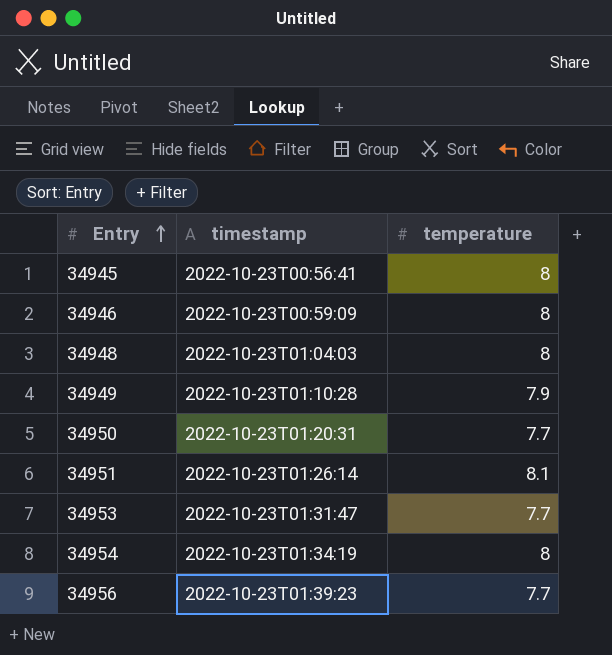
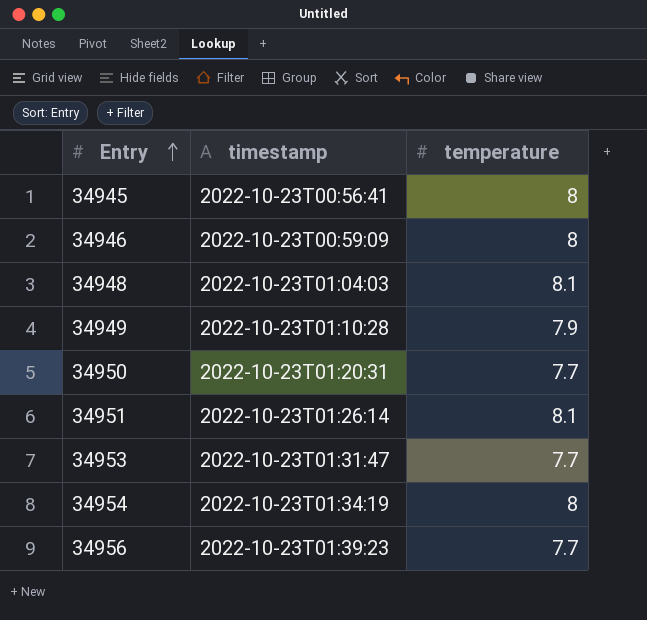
34948 | temperature: 8 -> 8.1

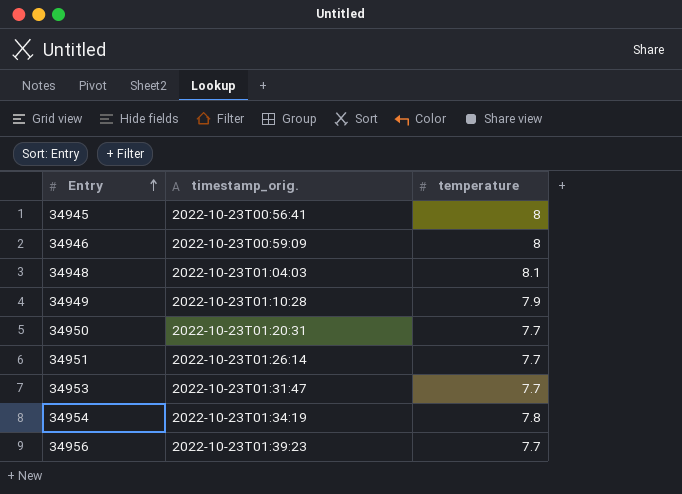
column name: timestamp -> timestamp_orig.
34951 | temperature: 8.1 -> 7.7
34954 | temperature: 8 -> 7.8

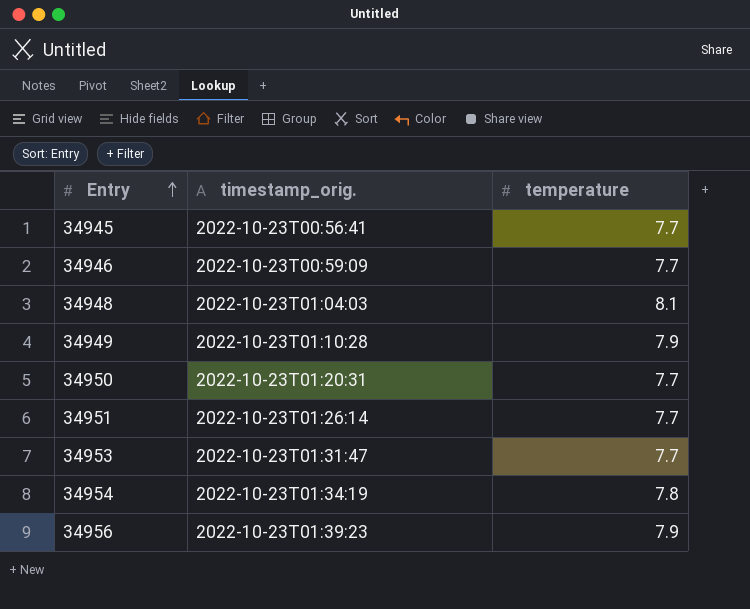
34945 | temperature: 8 -> 7.7
34946 | temperature: 8 -> 7.7
34956 | temperature: 7.7 -> 7.9

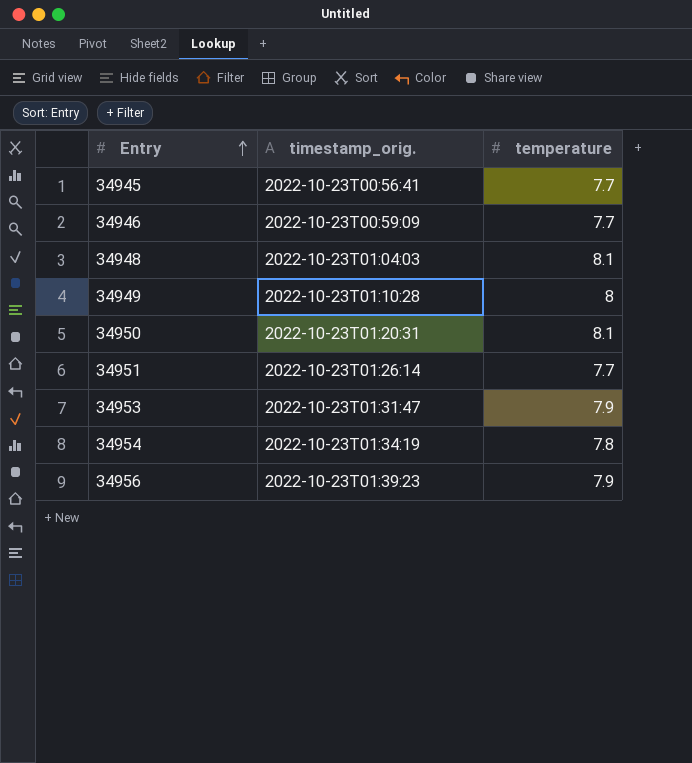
34949 | temperature: 7.9 -> 8
34950 | temperature: 7.7 -> 8.1
34953 | temperature: 7.7 -> 7.9

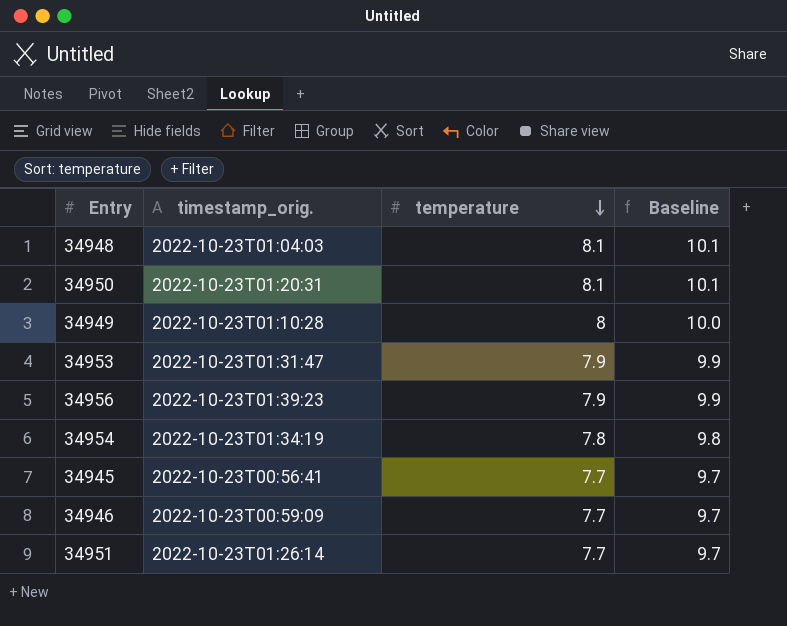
row order: Entry ascending -> temperature descending
column Baseline | formula: none -> [temperature] + 2

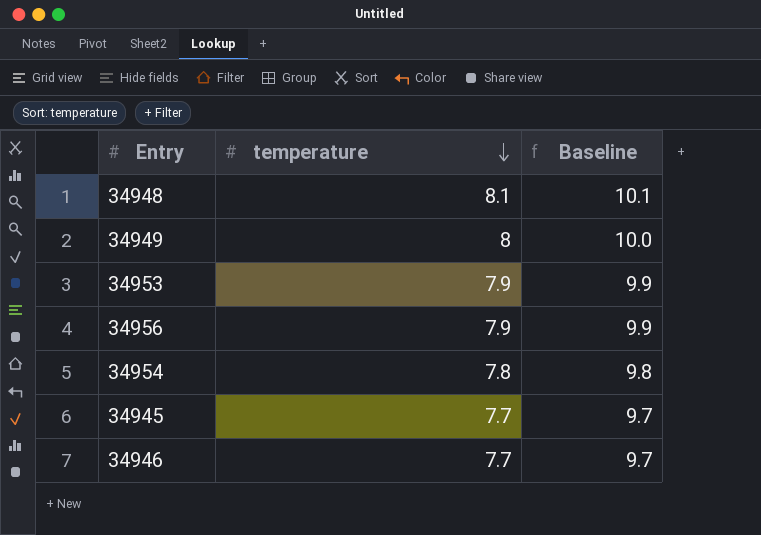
column timestamp_orig. | position: 2 -> none
row 34950: 2022-10-23T01:20:31 | 8.1 | 10.1 -> none
row 34951: 2022-10-23T01:26:14 | 7.7 | 9.7 -> none

